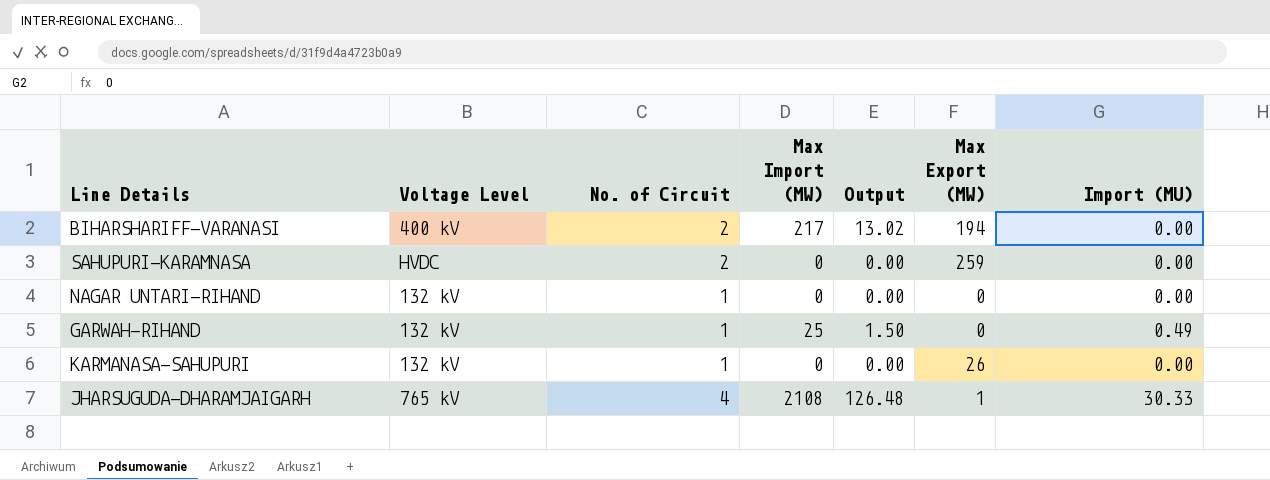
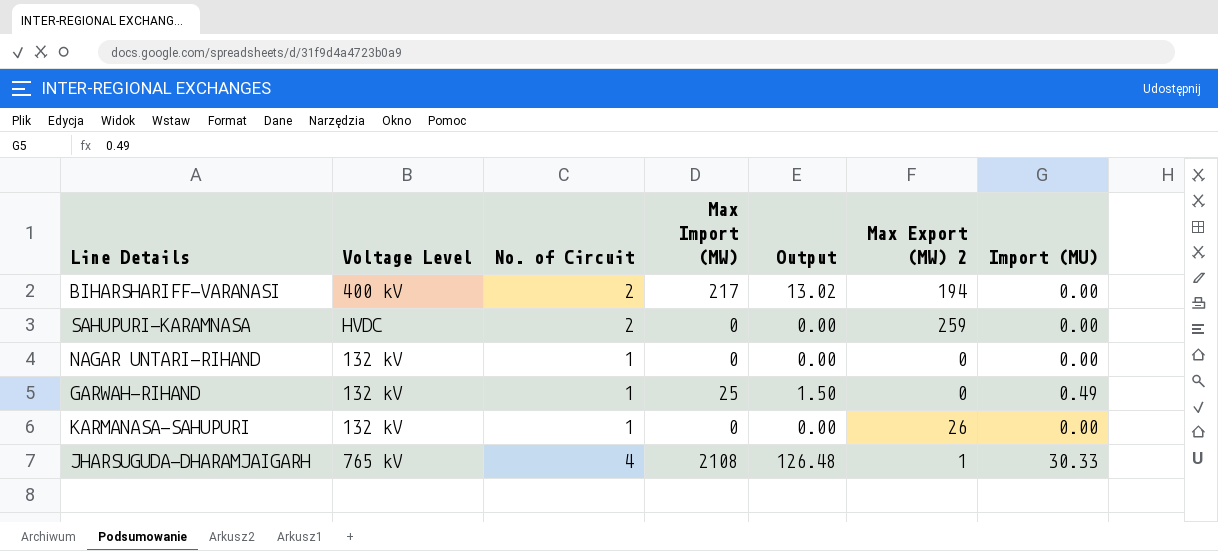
column name: Max Export (MW) -> Max Export (MW) 2

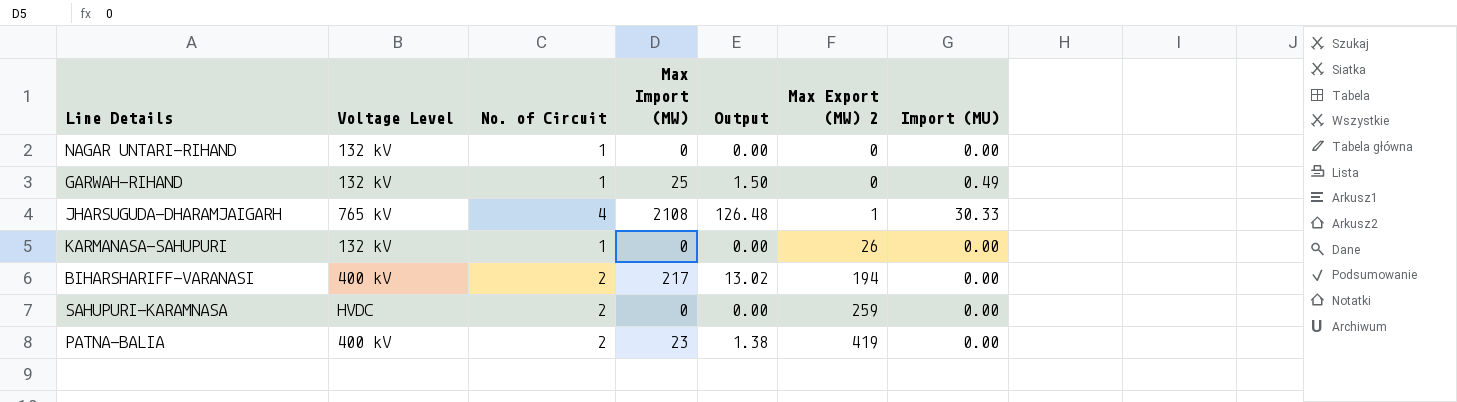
row order: none -> Max Export (MW) 2 ascending
row PATNA-BALIA: none -> 400 kV | 2 | 23 | 1.38 | 419 | 0.00

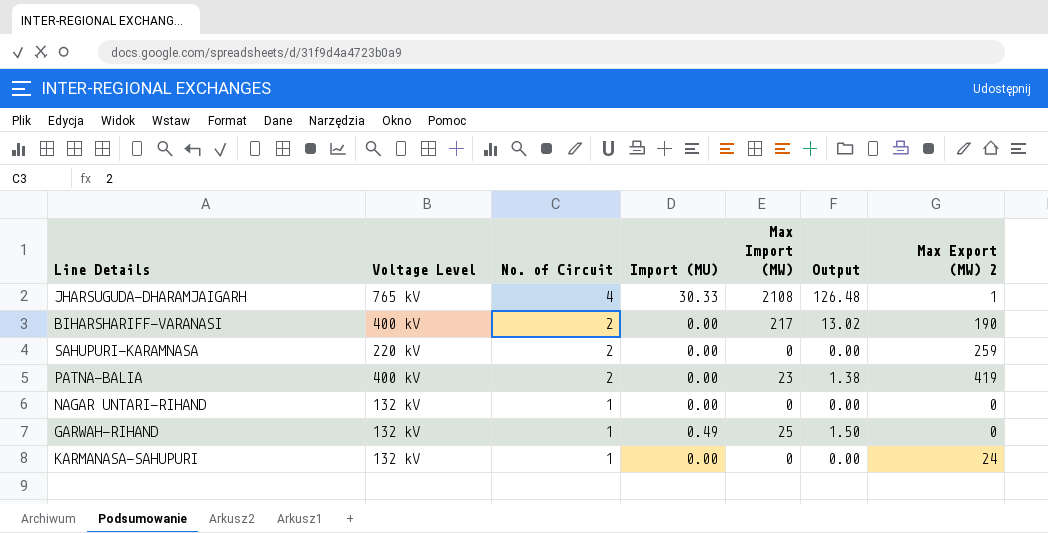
row order: Max Export (MW) 2 ascending -> No. of Circuit descending
column Import (MU) | position: 7 -> 4
BIHARSHARIFF-VARANASI | Max Export (MW) 2: 194 -> 190
SAHUPURI-KARAMNASA | Voltage Level: HVDC -> 220 kV
KARMANASA-SAHUPURI | Max Export (MW) 2: 26 -> 24

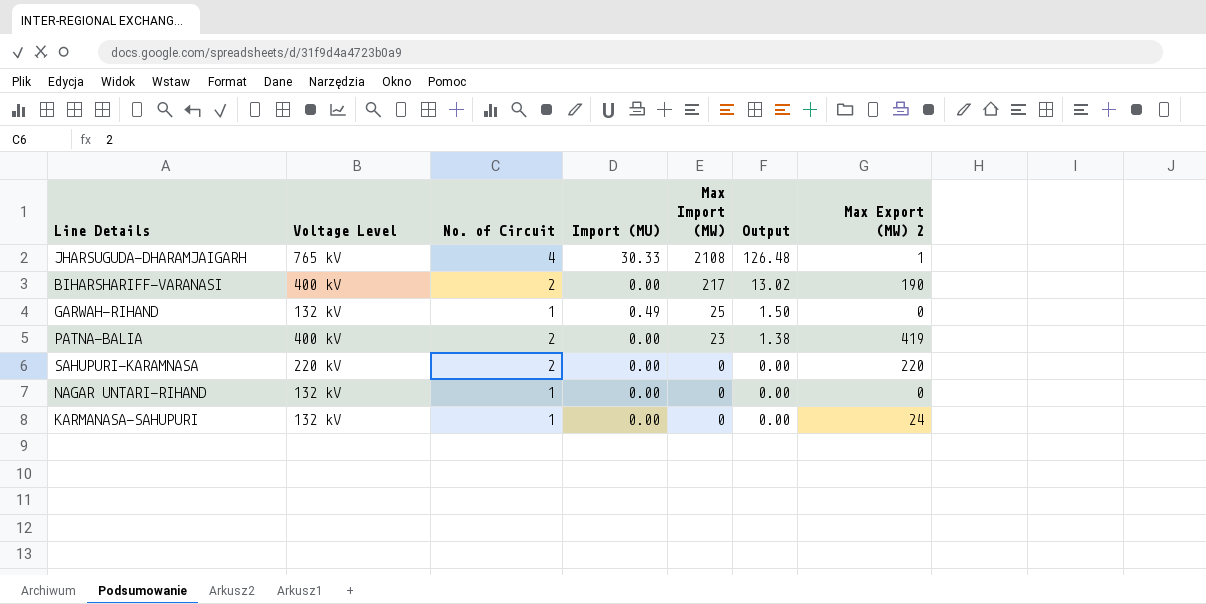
row order: No. of Circuit descending -> Max Import (MW) descending
SAHUPURI-KARAMNASA | Max Export (MW) 2: 259 -> 220

